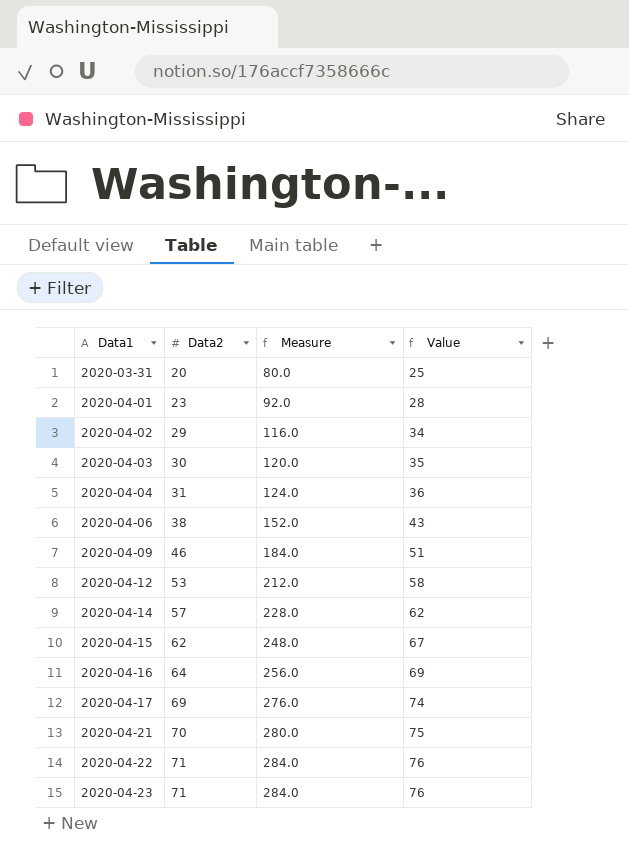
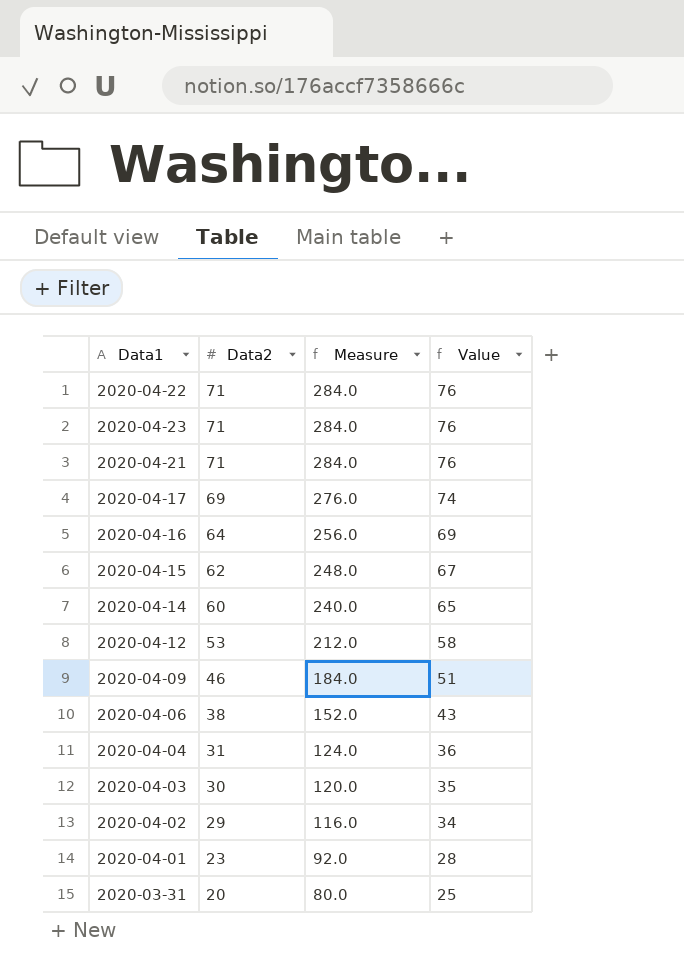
row order: Data1 ascending -> Data2 descending
2020-04-21 | Data2: 70 -> 71
2020-04-21 | Measure: 280.0 -> 284.0
2020-04-21 | Value: 75 -> 76
2020-04-14 | Data2: 57 -> 60
2020-04-14 | Measure: 228.0 -> 240.0
2020-04-14 | Value: 62 -> 65

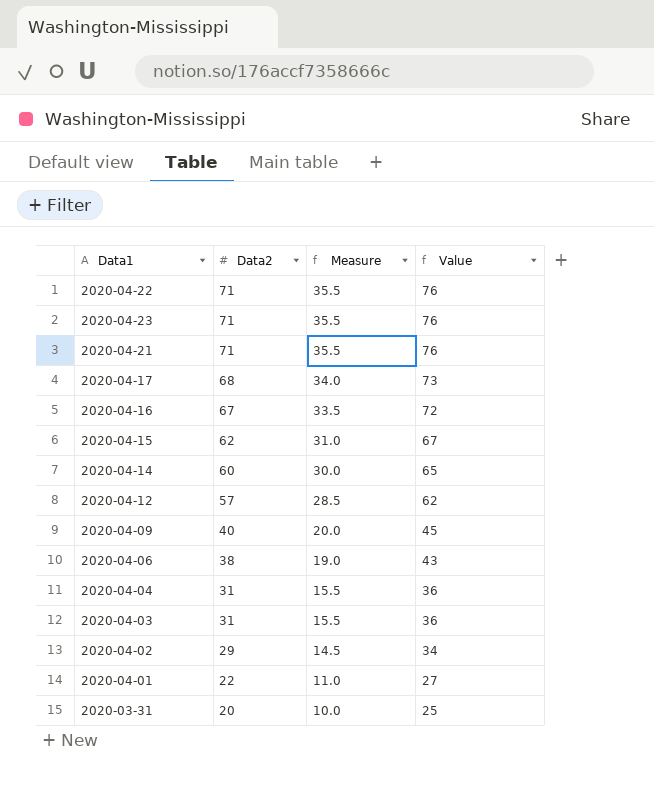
column Measure | formula: [Data2] * 4 -> [Data2] * 0.5
2020-04-17 | Data2: 69 -> 68
2020-04-17 | Value: 74 -> 73
2020-04-16 | Data2: 64 -> 67
2020-04-16 | Value: 69 -> 72
2020-04-12 | Data2: 53 -> 57
2020-04-12 | Value: 58 -> 62
2020-04-09 | Data2: 46 -> 40
2020-04-09 | Value: 51 -> 45
2020-04-03 | Data2: 30 -> 31
2020-04-03 | Value: 35 -> 36
2020-04-01 | Data2: 23 -> 22
2020-04-01 | Value: 28 -> 27

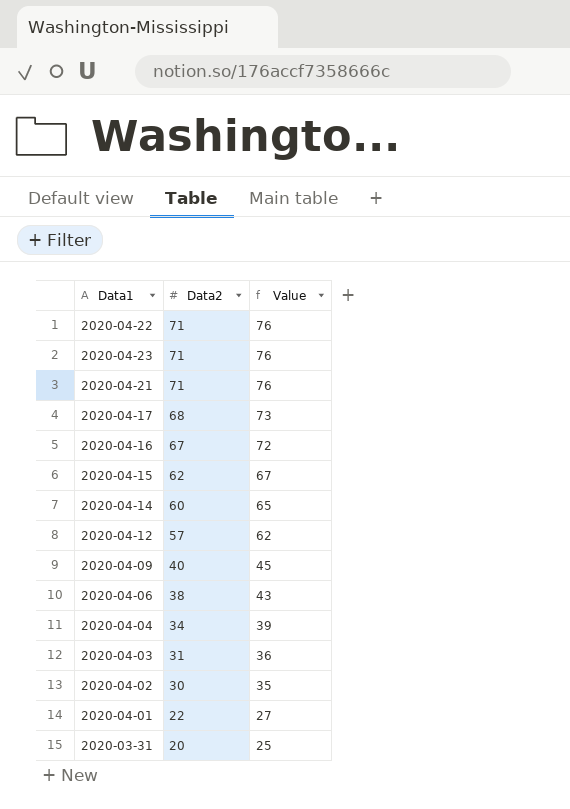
column Measure | formula: [Data2] * 0.5 -> none
2020-04-04 | Data2: 31 -> 34
2020-04-04 | Value: 36 -> 39
2020-04-02 | Data2: 29 -> 30
2020-04-02 | Value: 34 -> 35

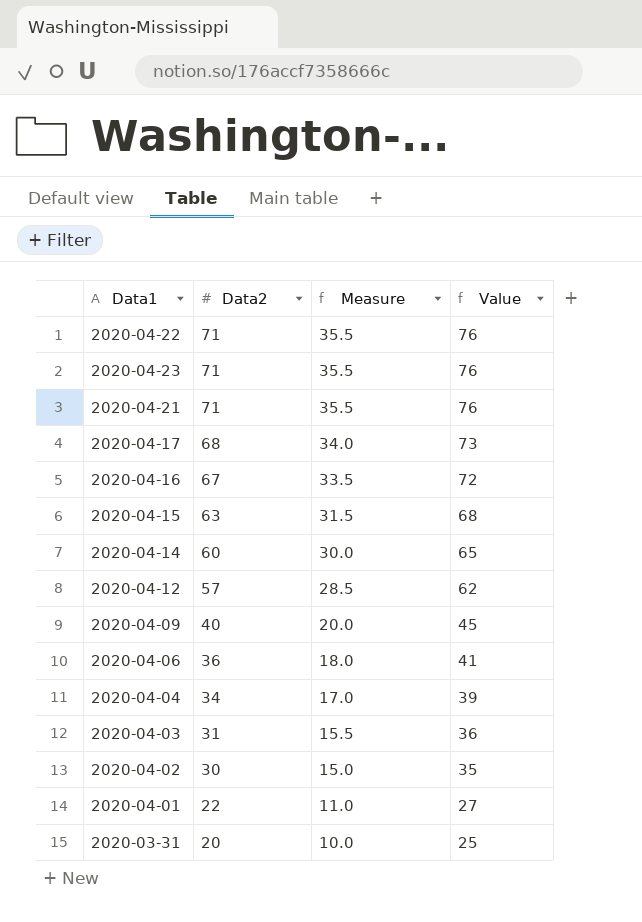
column Measure | formula: none -> [Data2] * 0.5
2020-04-15 | Data2: 62 -> 63
2020-04-15 | Value: 67 -> 68
2020-04-06 | Data2: 38 -> 36
2020-04-06 | Value: 43 -> 41

